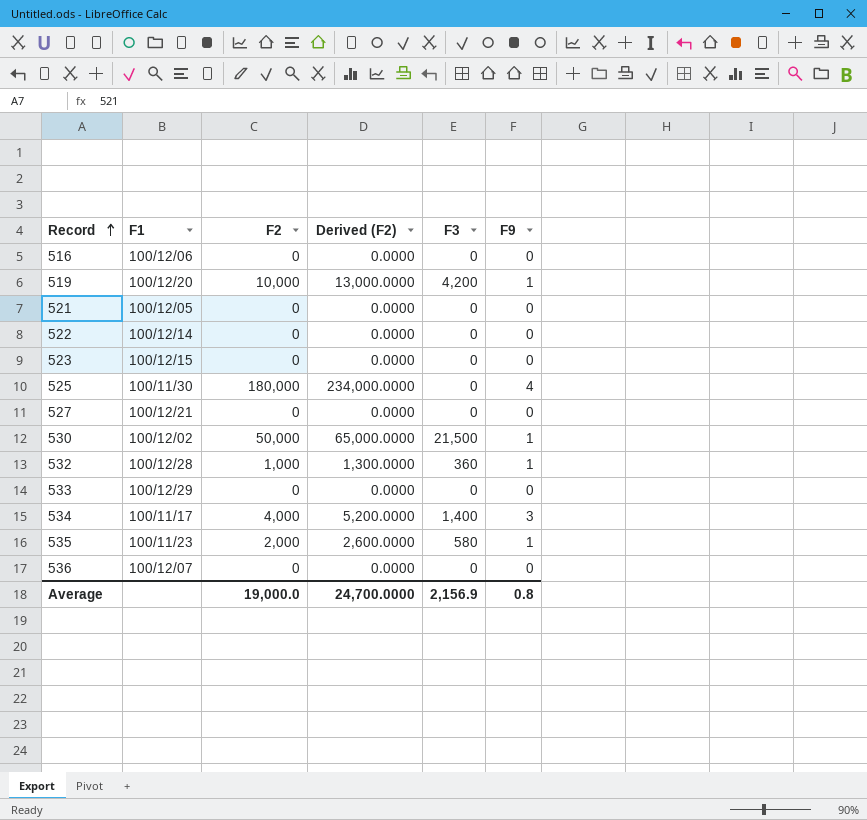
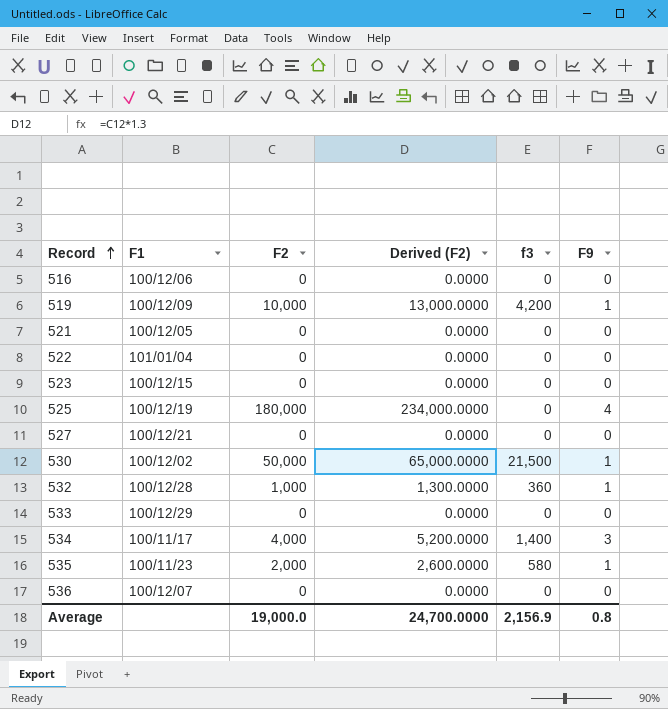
column name: F3 -> f3
519 | F1: 100/12/20 -> 100/12/09
522 | F1: 100/12/14 -> 101/01/04
525 | F1: 100/11/30 -> 100/12/19

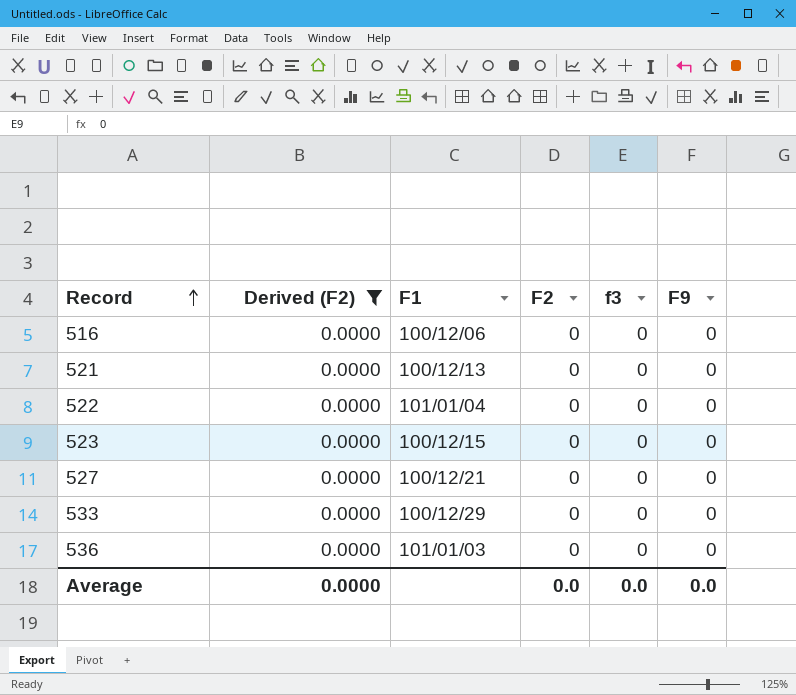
filter: none -> Derived (F2) = 0.0000
column Derived (F2) | position: 4 -> 2
521 | F1: 100/12/05 -> 100/12/13
536 | F1: 100/12/07 -> 101/01/03
Average | Derived (F2): 24,700.0000 -> 0.0000
Average | F2: 19,000.0 -> 0.0
Average | f3: 2,156.9 -> 0.0
Average | F9: 0.8 -> 0.0

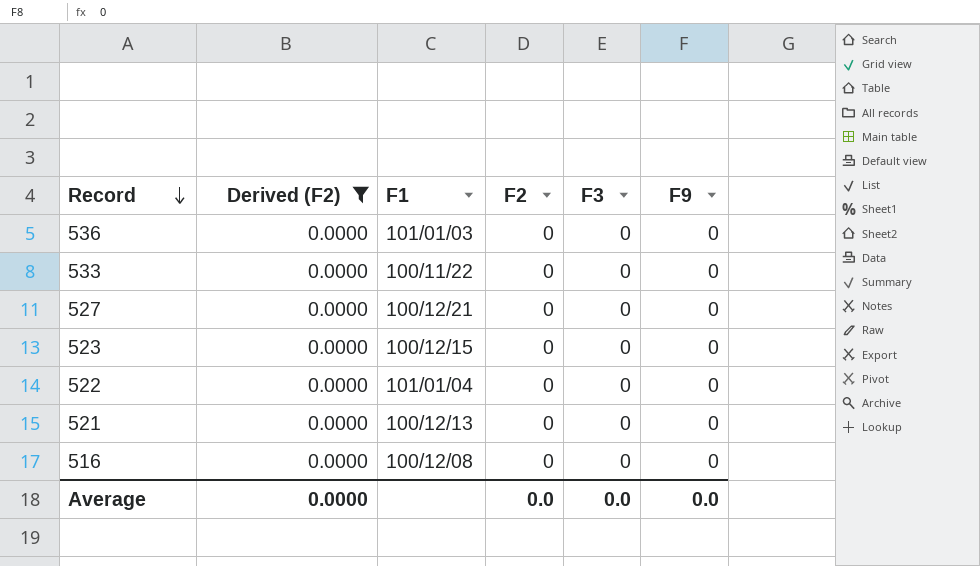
row order: Record ascending -> Record descending
column name: f3 -> F3
533 | F1: 100/12/29 -> 100/11/22
516 | F1: 100/12/06 -> 100/12/08

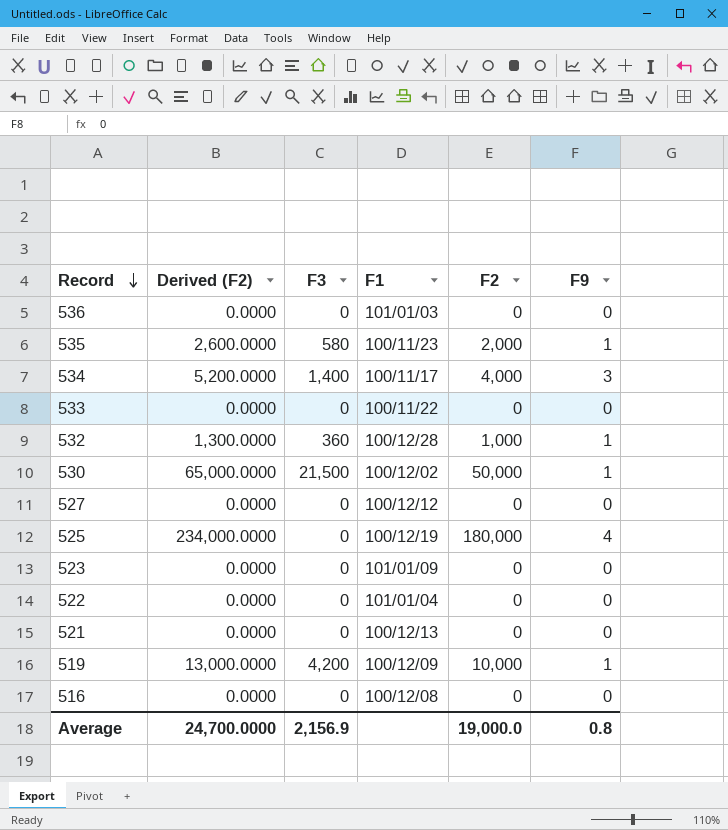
filter: Derived (F2) = 0.0000 -> none
column F3 | position: 5 -> 3
527 | F1: 100/12/21 -> 100/12/12
523 | F1: 100/12/15 -> 101/01/09
Average | Derived (F2): 0.0000 -> 24,700.0000
Average | F3: 0.0 -> 2,156.9
Average | F2: 0.0 -> 19,000.0
Average | F9: 0.0 -> 0.8

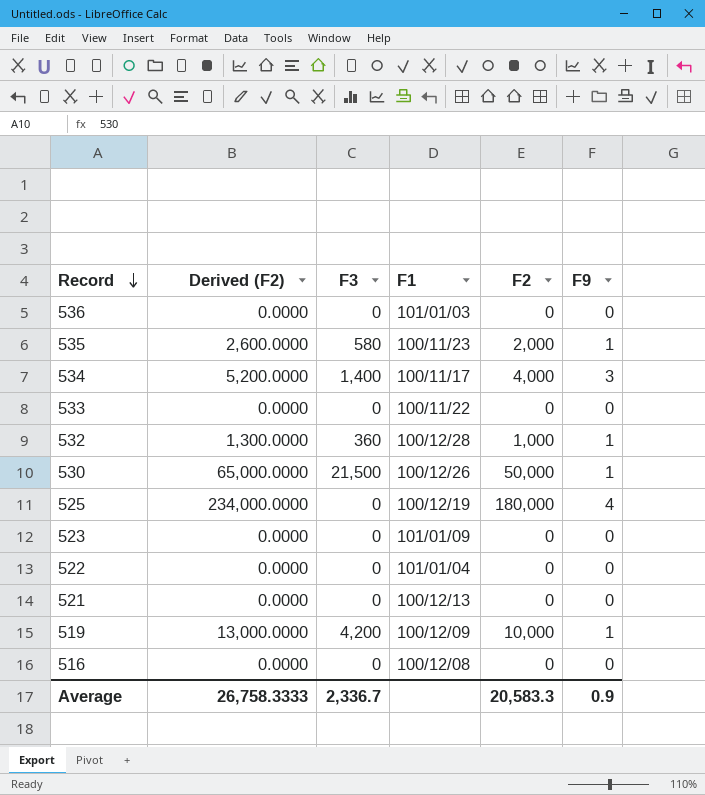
row 527: 0.0000 | 0 | 100/12/12 | 0 | 0 -> none
530 | F1: 100/12/02 -> 100/12/26
Average | Derived (F2): 24,700.0000 -> 26,758.3333
Average | F3: 2,156.9 -> 2,336.7
Average | F2: 19,000.0 -> 20,583.3
Average | F9: 0.8 -> 0.9

